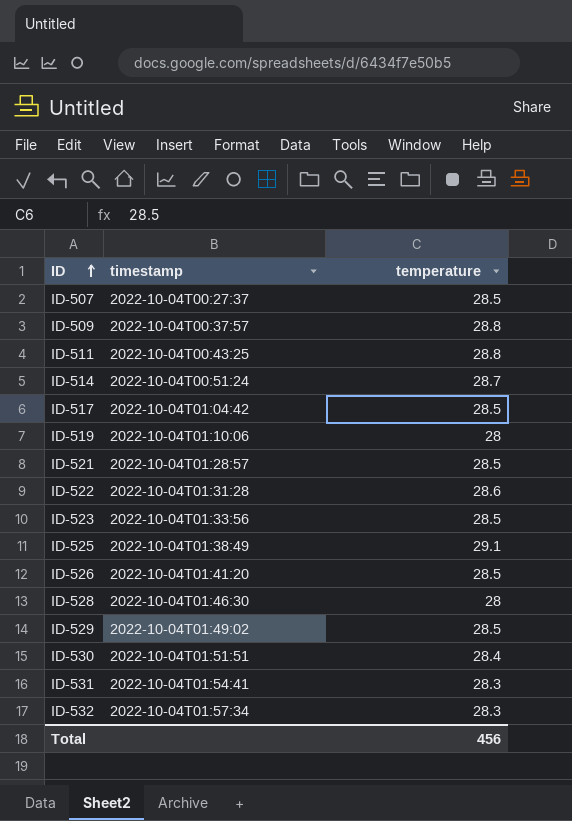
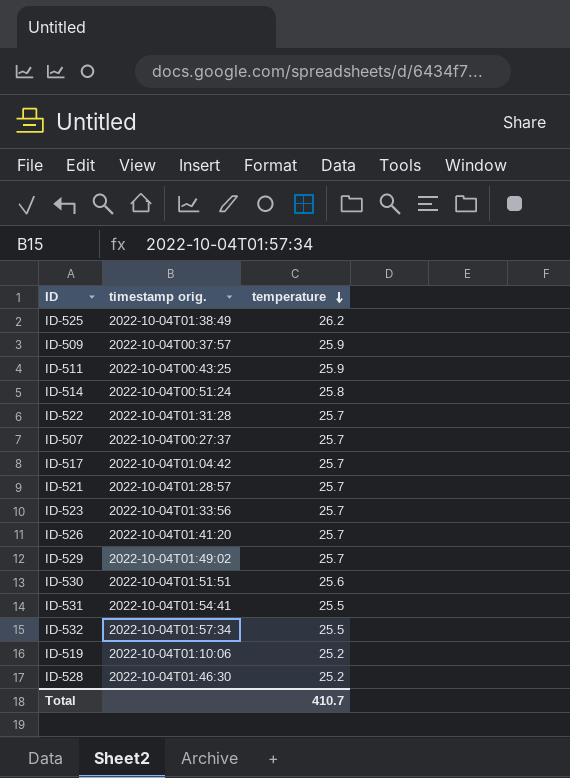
row order: ID ascending -> temperature descending
column name: timestamp -> timestamp orig.
ID-525 | temperature: 29.1 -> 26.2
ID-509 | temperature: 28.8 -> 25.9
ID-511 | temperature: 28.8 -> 25.9
ID-514 | temperature: 28.7 -> 25.8
ID-522 | temperature: 28.6 -> 25.7
ID-507 | temperature: 28.5 -> 25.7
ID-517 | temperature: 28.5 -> 25.7
ID-521 | temperature: 28.5 -> 25.7
ID-523 | temperature: 28.5 -> 25.7
ID-526 | temperature: 28.5 -> 25.7
ID-529 | temperature: 28.5 -> 25.7
ID-530 | temperature: 28.4 -> 25.6
ID-531 | temperature: 28.3 -> 25.5
ID-532 | temperature: 28.3 -> 25.5
ID-519 | temperature: 28 -> 25.2
ID-528 | temperature: 28 -> 25.2
Total | temperature: 456 -> 410.7

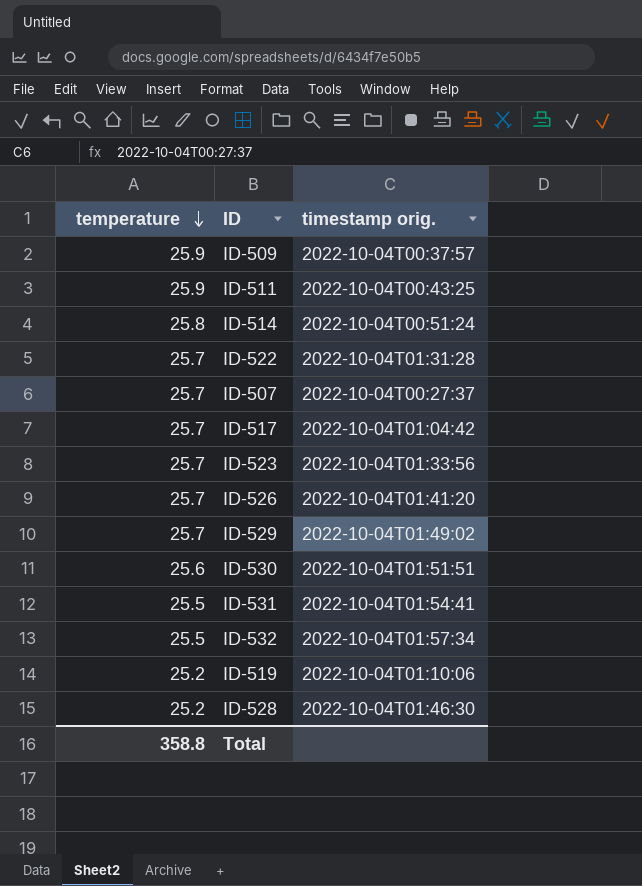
column temperature | position: 3 -> 1
row ID-525: 2022-10-04T01:38:49 | 26.2 -> none
row ID-521: 2022-10-04T01:28:57 | 25.7 -> none
Total | temperature: 410.7 -> 358.8

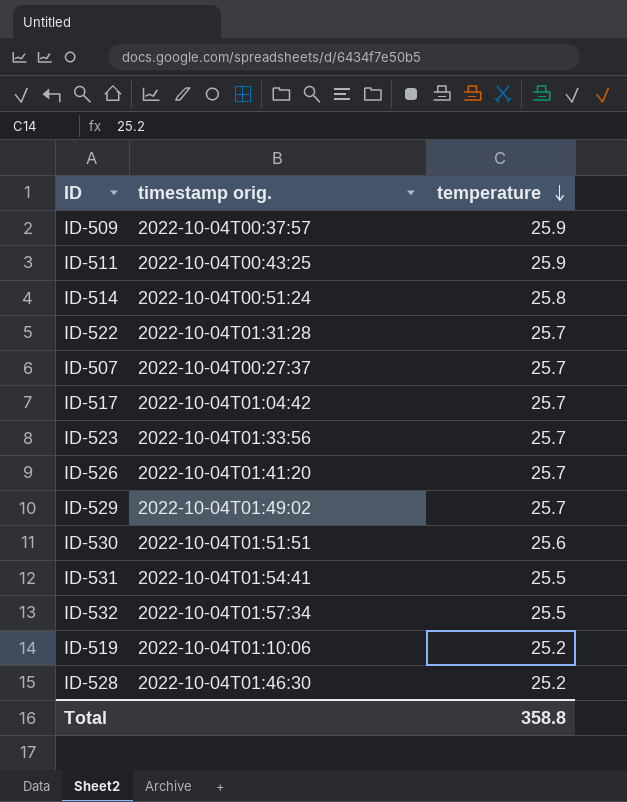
column temperature | position: 1 -> 3

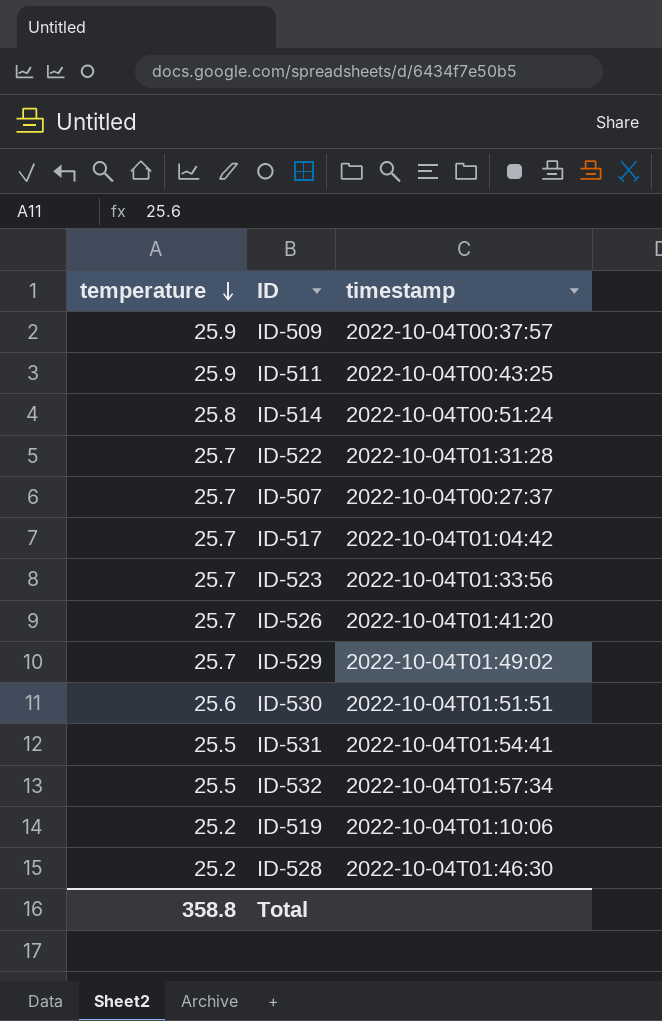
column temperature | position: 3 -> 1
column name: timestamp orig. -> timestamp

